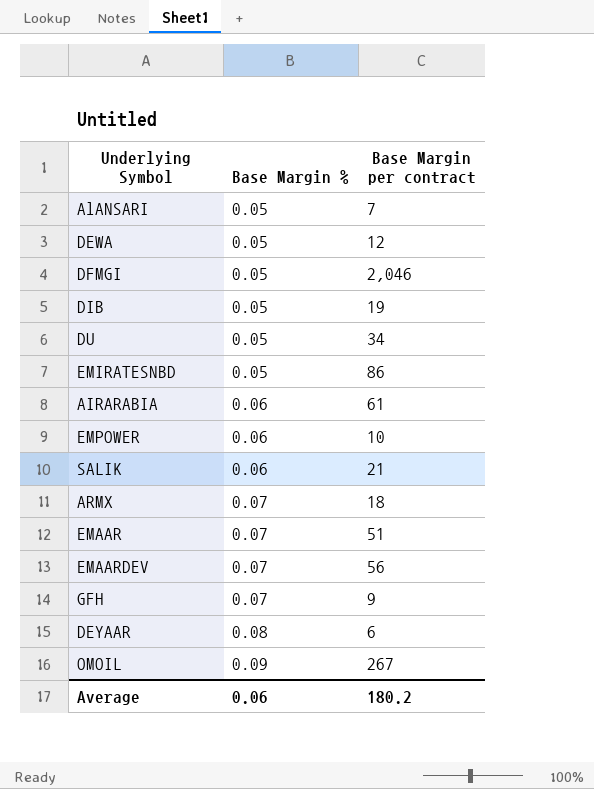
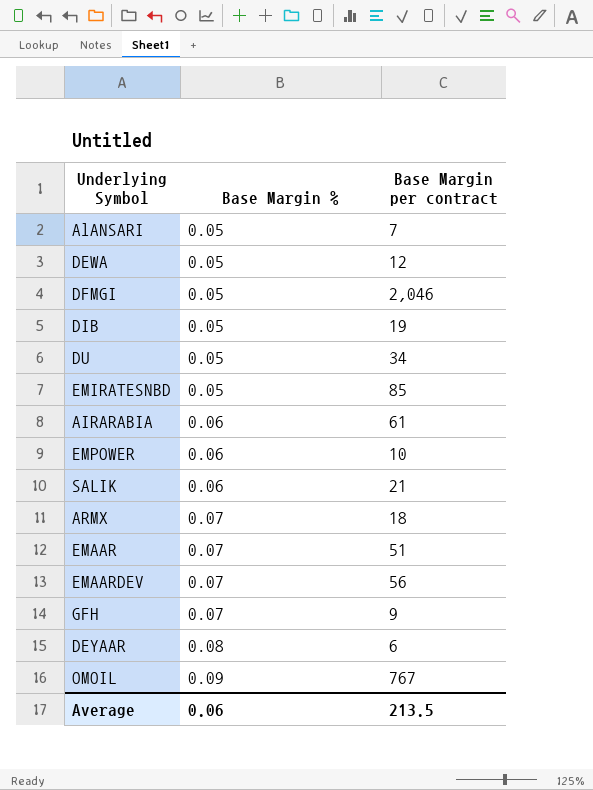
EMIRATESNBD | Base Margin per contract: 86 -> 85
OMOIL | Base Margin per contract: 267 -> 767
Average | Base Margin per contract: 180.2 -> 213.5

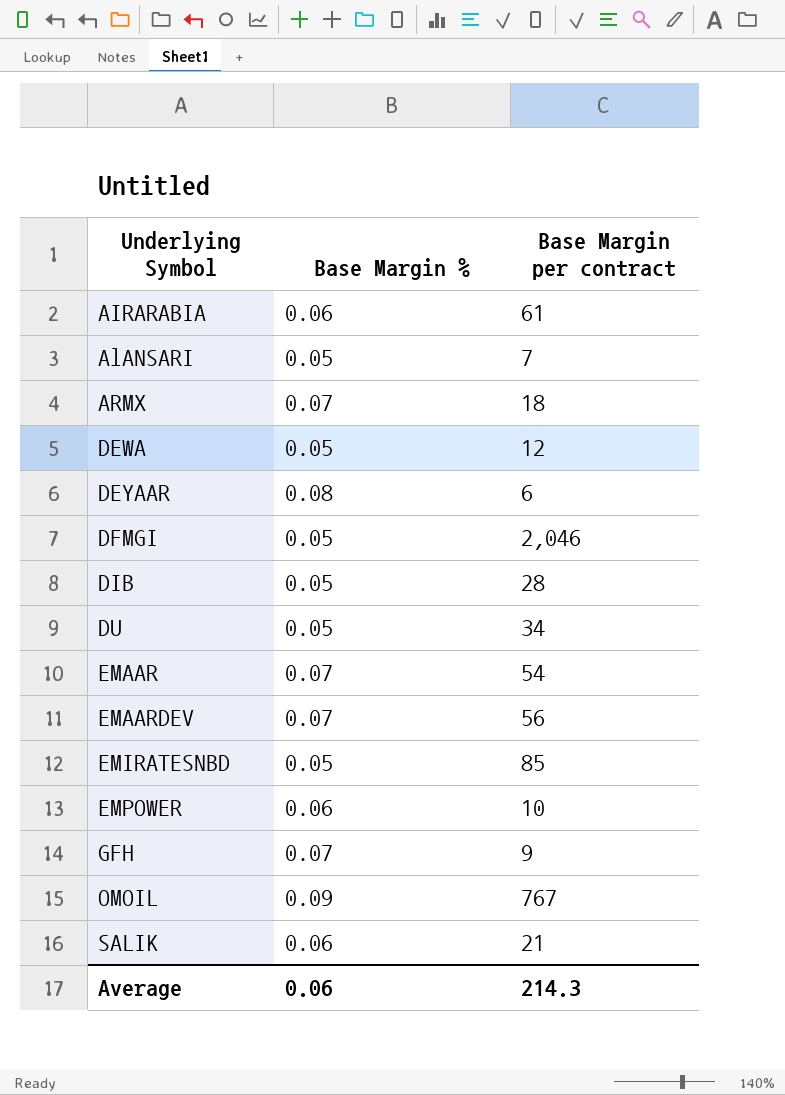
row order: Base Margin % ascending -> Underlying Symbol ascending
DIB | Base Margin per contract: 19 -> 28
EMAAR | Base Margin per contract: 51 -> 54
Average | Base Margin per contract: 213.5 -> 214.3

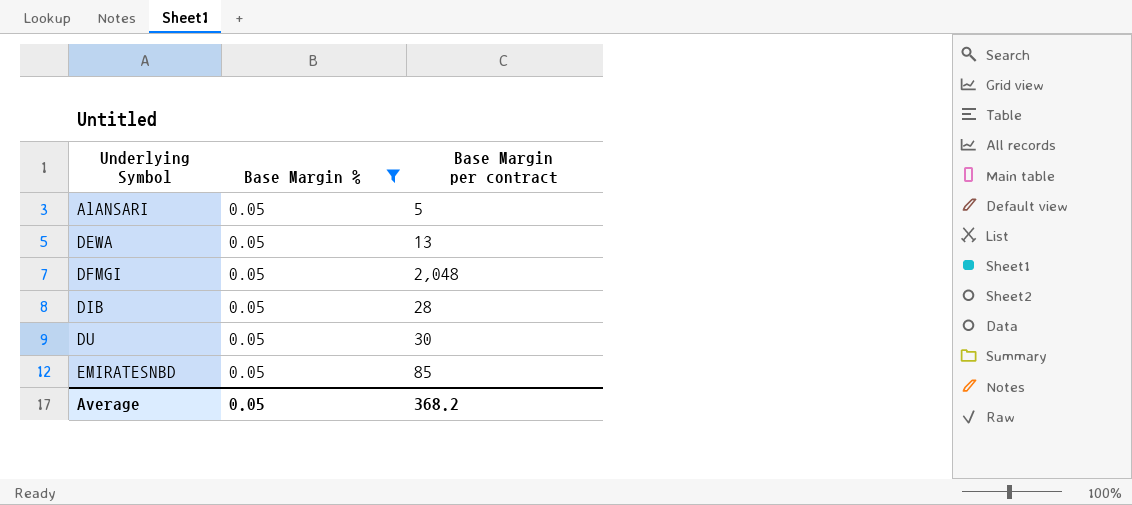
filter: none -> Base Margin % = 0.05
AlANSARI | Base Margin per contract: 7 -> 5
DEWA | Base Margin per contract: 12 -> 13
DFMGI | Base Margin per contract: 2,046 -> 2,048
DU | Base Margin per contract: 34 -> 30
Average | Base Margin %: 0.06 -> 0.05
Average | Base Margin per contract: 214.3 -> 368.2

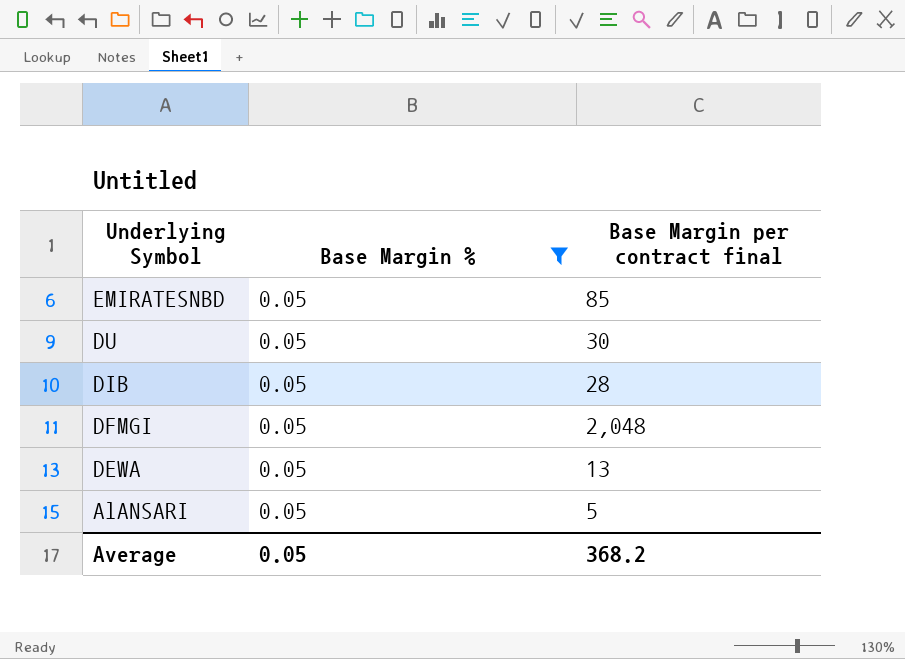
row order: Underlying Symbol ascending -> Underlying Symbol descending
column name: Base Margin per contract -> Base Margin per contract final

